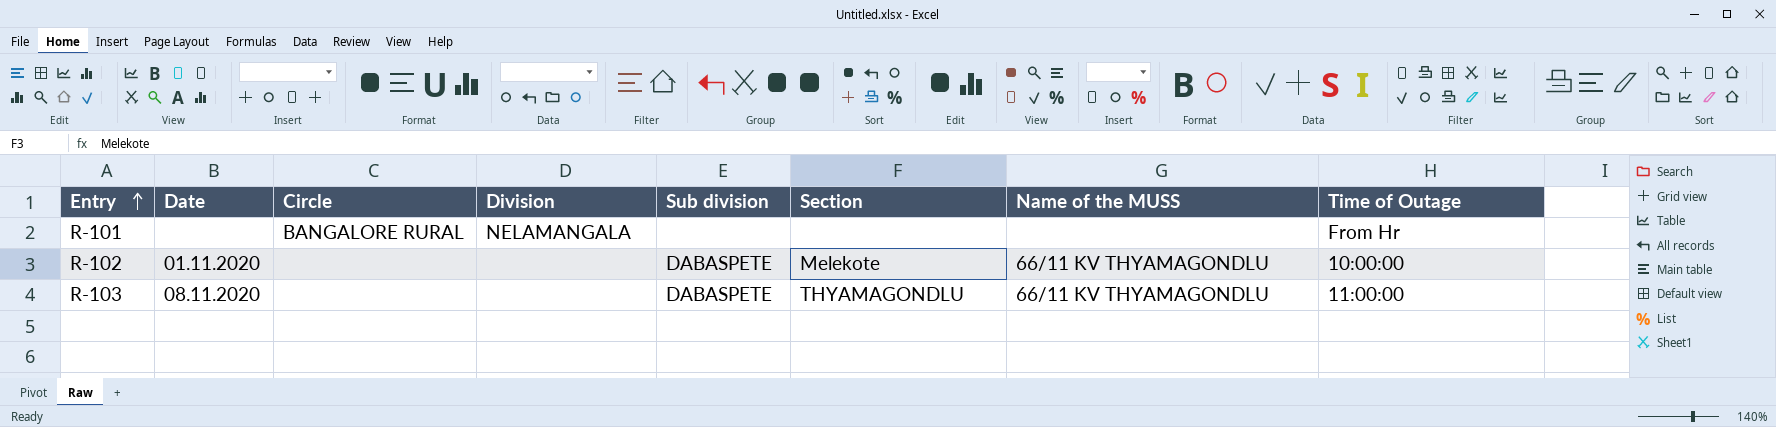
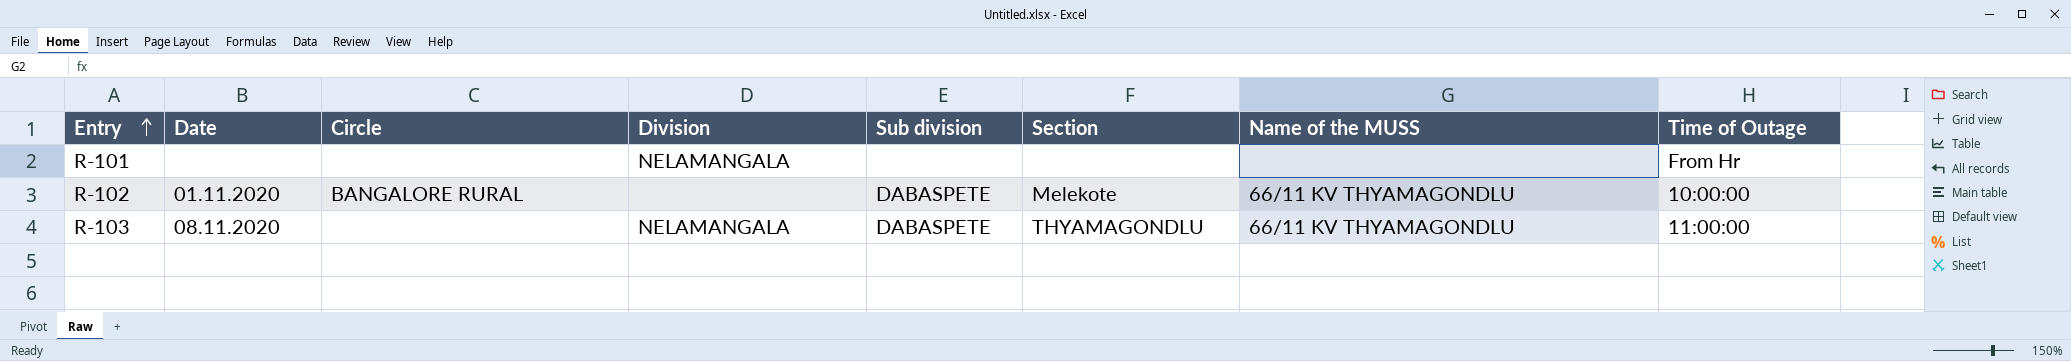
R-101 | Circle: BANGALORE RURAL -> none
R-102 | Circle: none -> BANGALORE RURAL
R-103 | Division: none -> NELAMANGALA

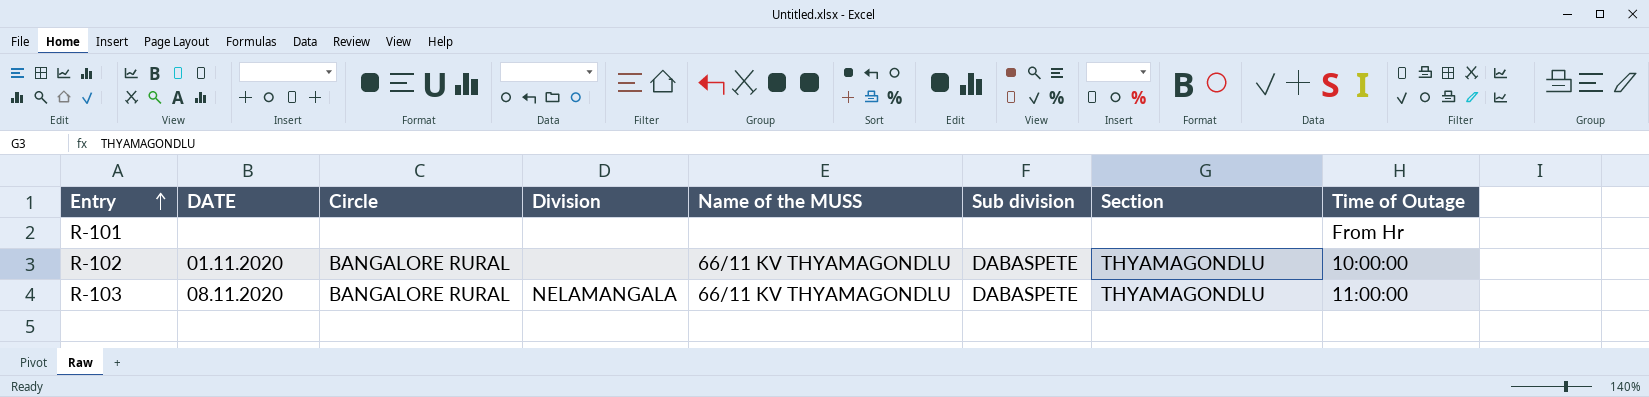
column name: Date -> DATE
column Name of the MUSS | position: 7 -> 5
R-101 | Division: NELAMANGALA -> none
R-102 | Section: Melekote -> THYAMAGONDLU
R-103 | Circle: none -> BANGALORE RURAL

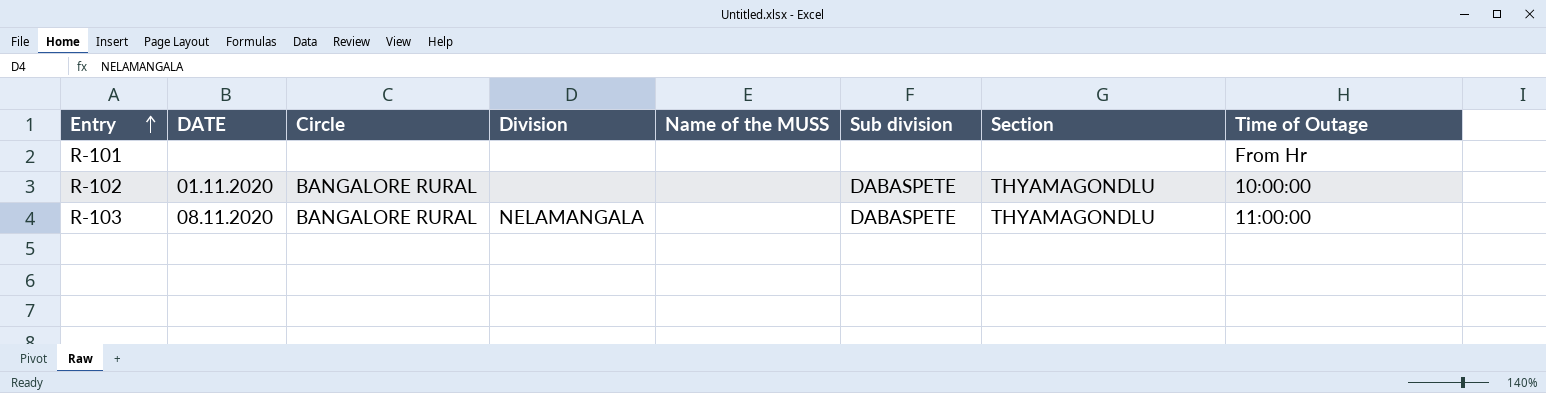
R-102 | Name of the MUSS: 66/11 KV THYAMAGONDLU -> none
R-103 | Name of the MUSS: 66/11 KV THYAMAGONDLU -> none

